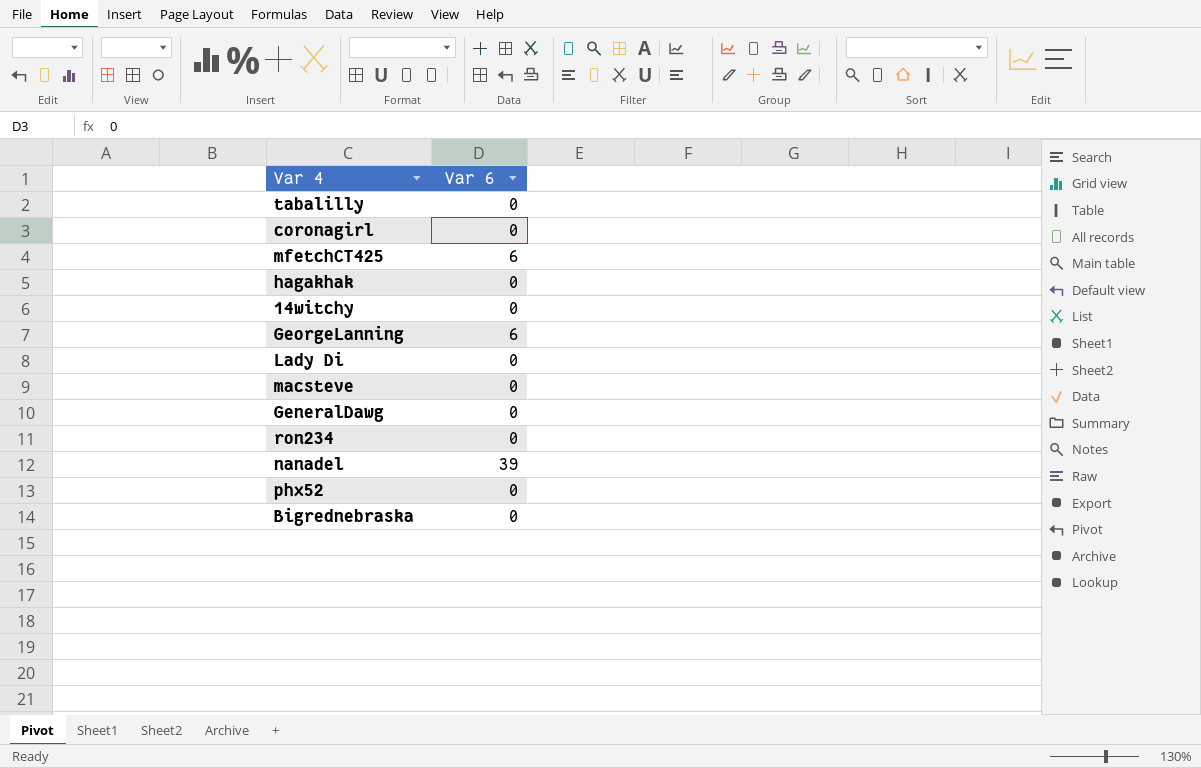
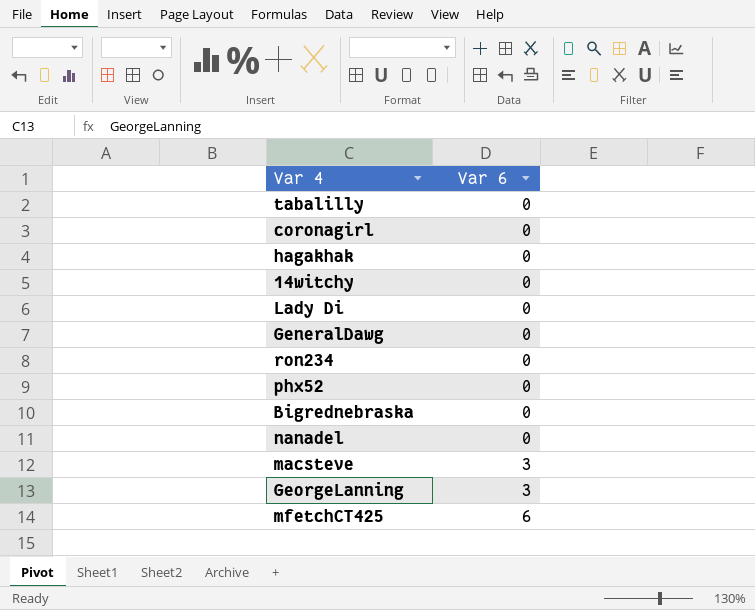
row order: none -> Var 6 ascending
nanadel | Var 6: 39 -> 0
macsteve | Var 6: 0 -> 3
GeorgeLanning | Var 6: 6 -> 3

